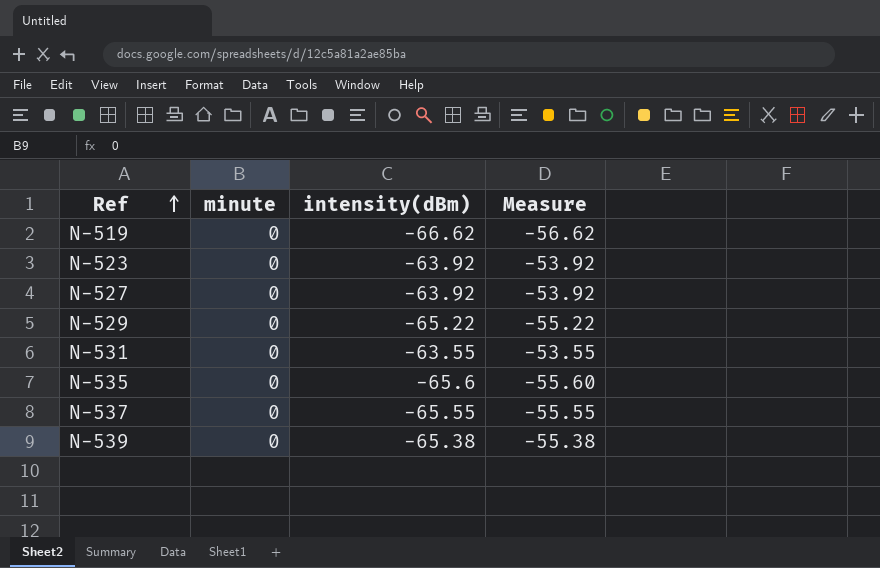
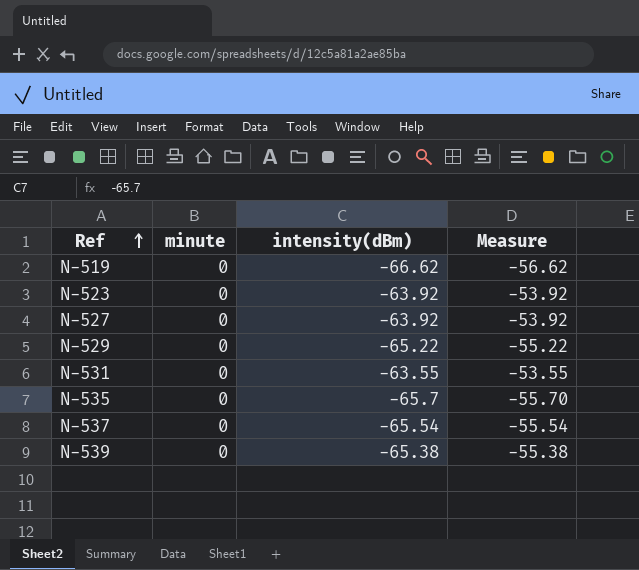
N-535 | intensity(dBm): -65.6 -> -65.7
N-535 | Measure: -55.60 -> -55.70
N-537 | intensity(dBm): -65.55 -> -65.54
N-537 | Measure: -55.55 -> -55.54

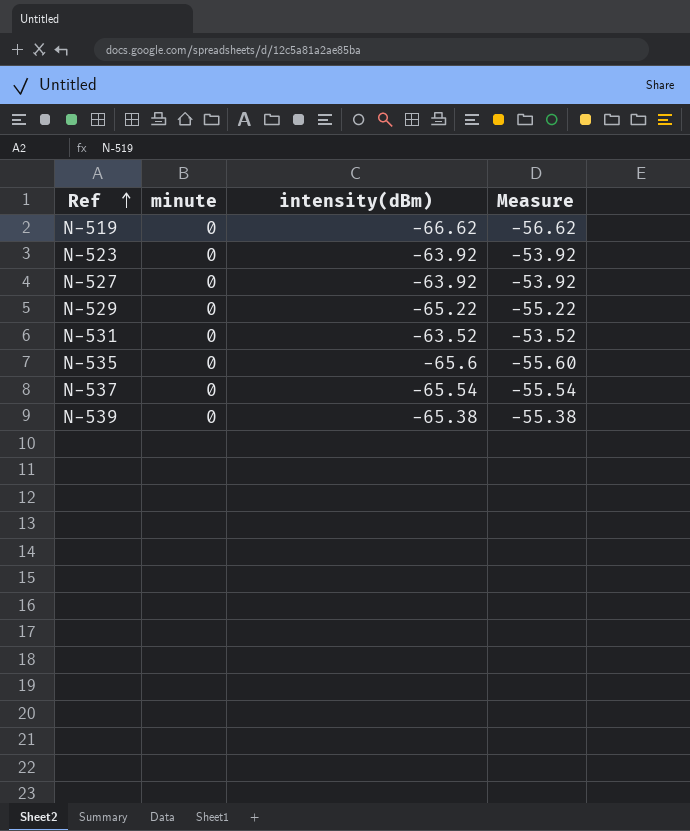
N-531 | intensity(dBm): -63.55 -> -63.52
N-531 | Measure: -53.55 -> -53.52
N-535 | intensity(dBm): -65.7 -> -65.6
N-535 | Measure: -55.70 -> -55.60

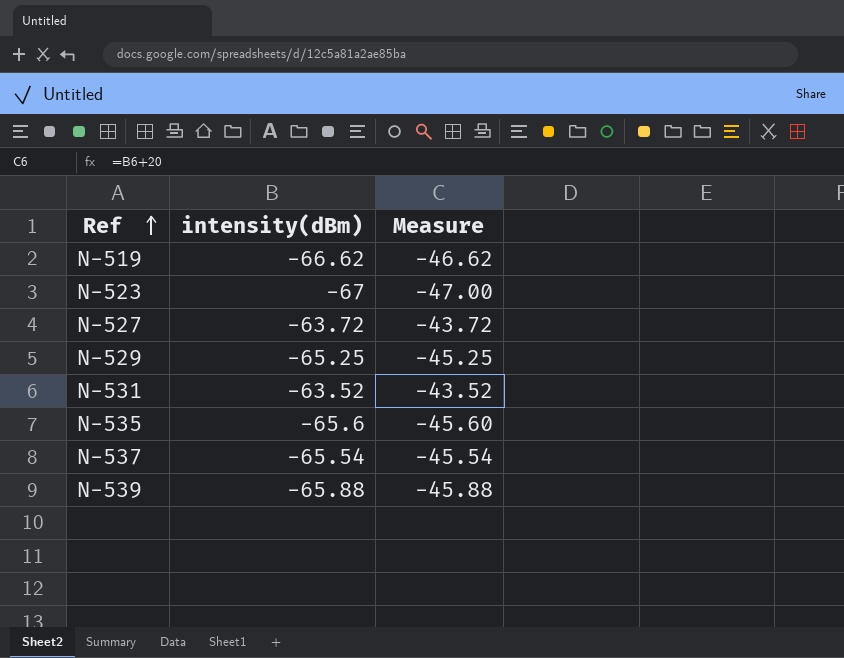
column minute | position: 2 -> none
column Measure | formula: [intensity(dBm)] + 10 -> [intensity(dBm)] + 20
N-523 | intensity(dBm): -63.92 -> -67
N-527 | intensity(dBm): -63.92 -> -63.72
N-529 | intensity(dBm): -65.22 -> -65.25
N-539 | intensity(dBm): -65.38 -> -65.88

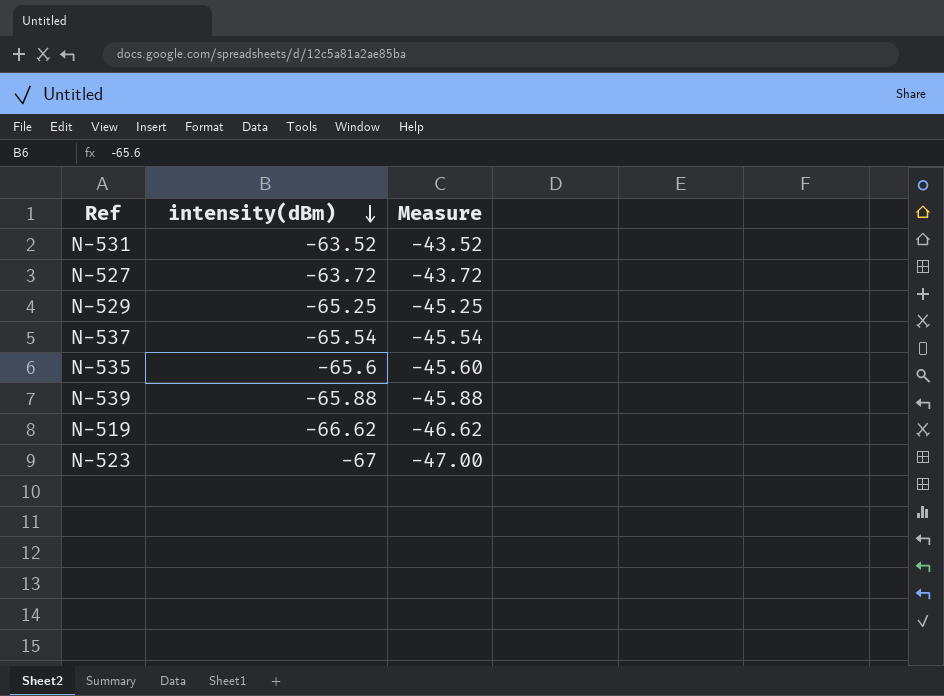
row order: Ref ascending -> intensity(dBm) descending

